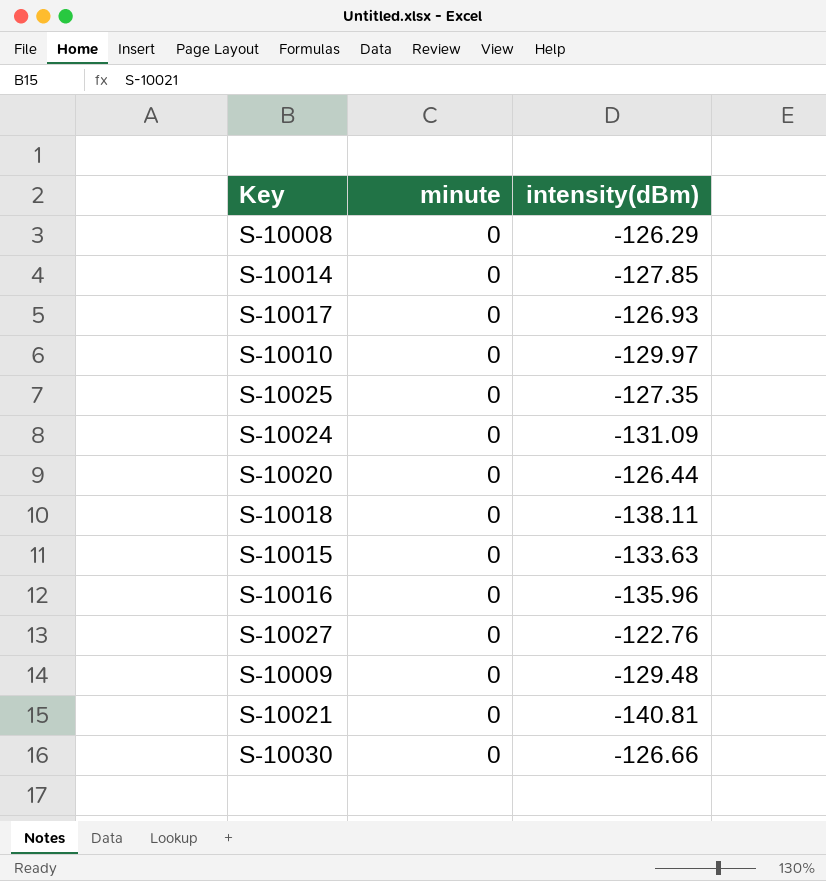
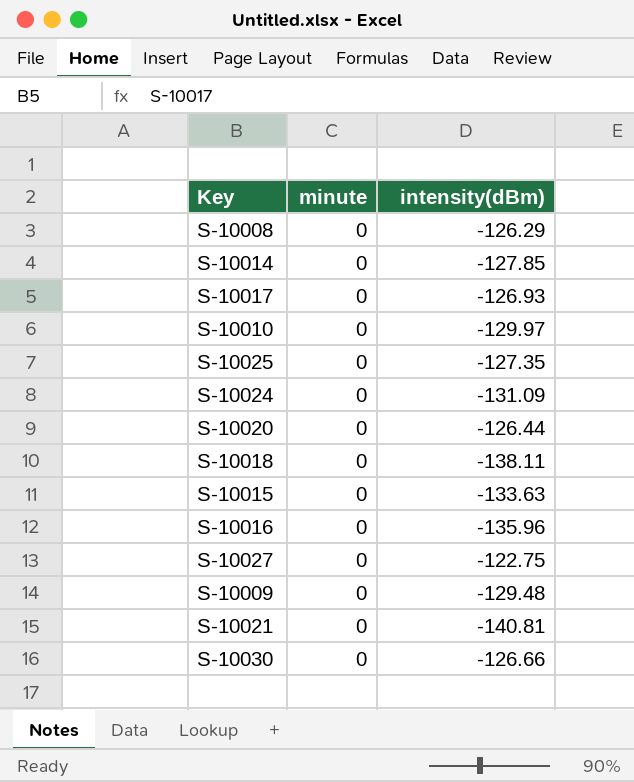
S-10027 | intensity(dBm): -122.76 -> -122.75

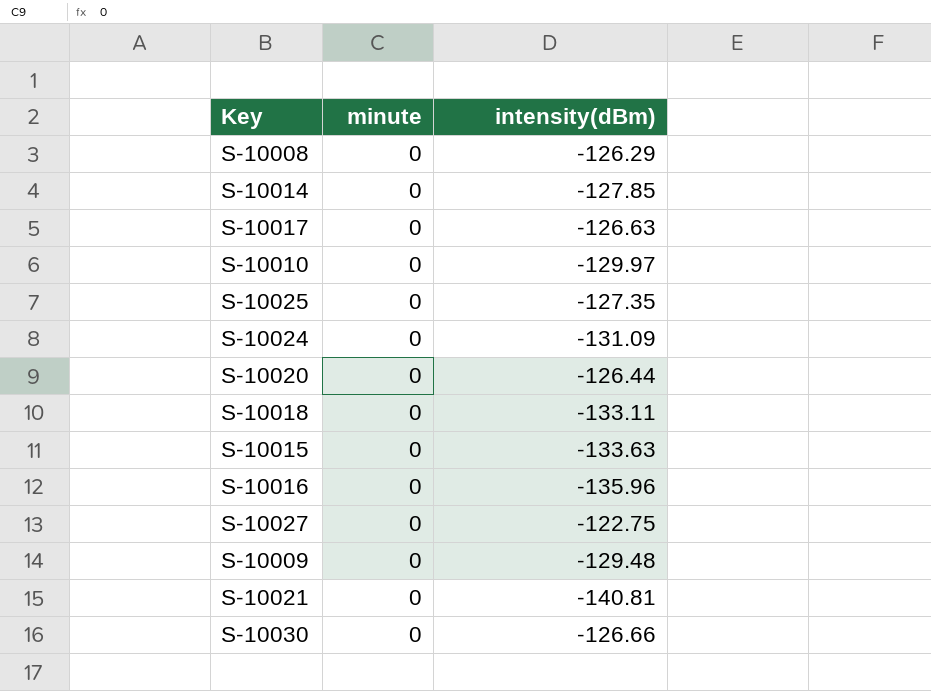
S-10017 | intensity(dBm): -126.93 -> -126.63
S-10018 | intensity(dBm): -138.11 -> -133.11

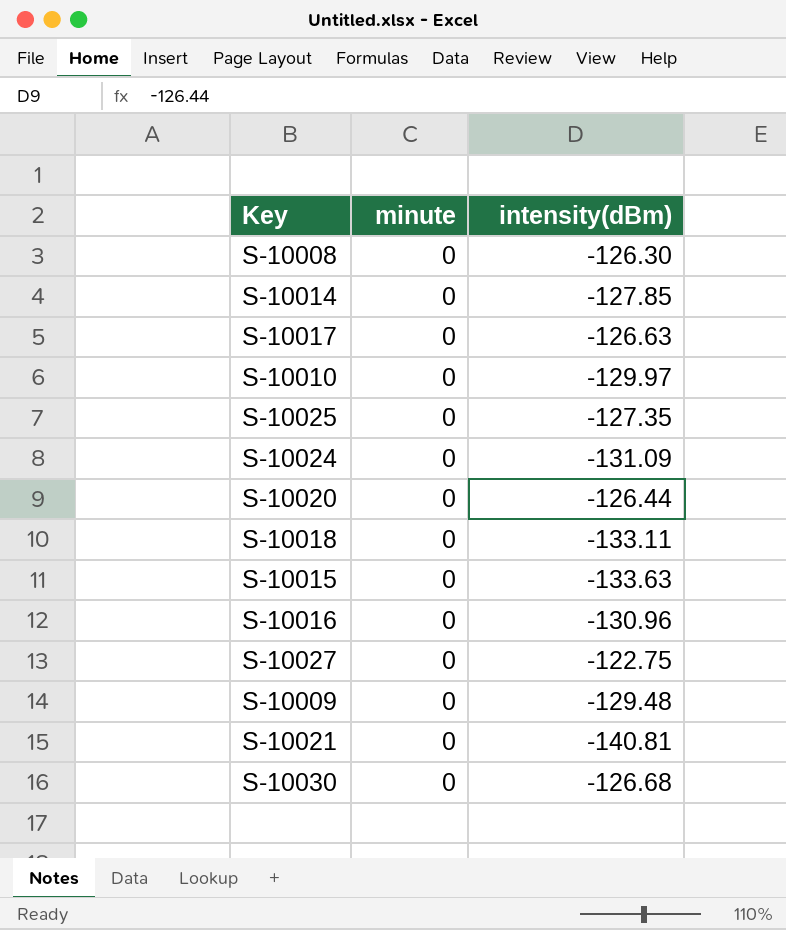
S-10008 | intensity(dBm): -126.29 -> -126.30
S-10016 | intensity(dBm): -135.96 -> -130.96
S-10030 | intensity(dBm): -126.66 -> -126.68

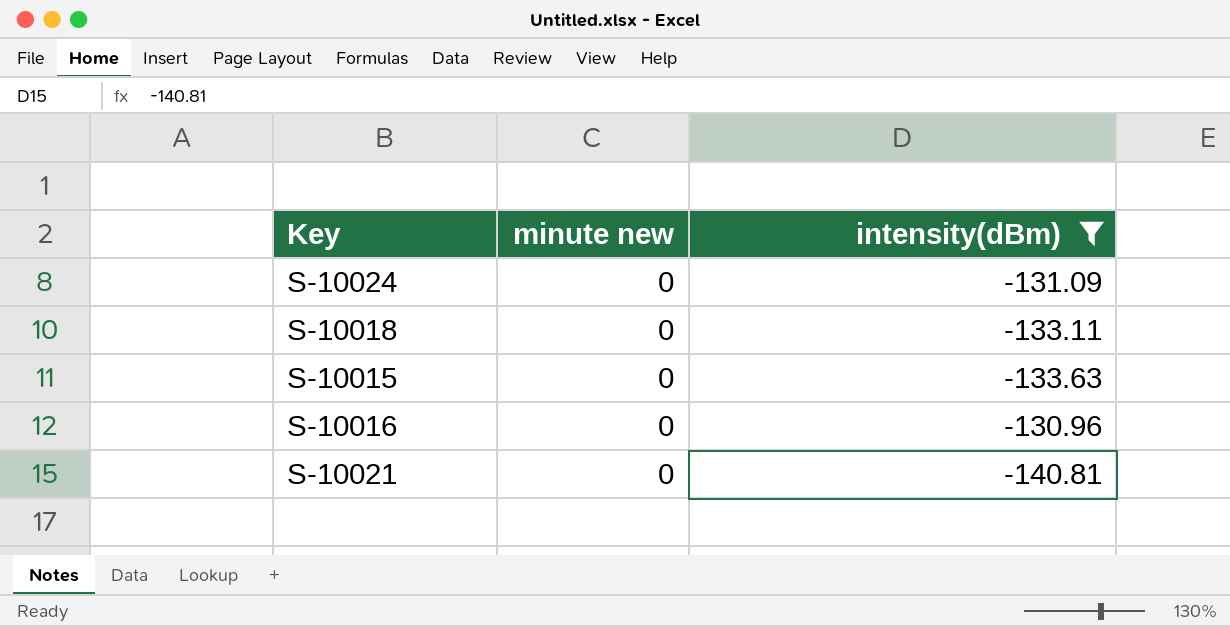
filter: none -> intensity(dBm) <= -130.96
column name: minute -> minute new

